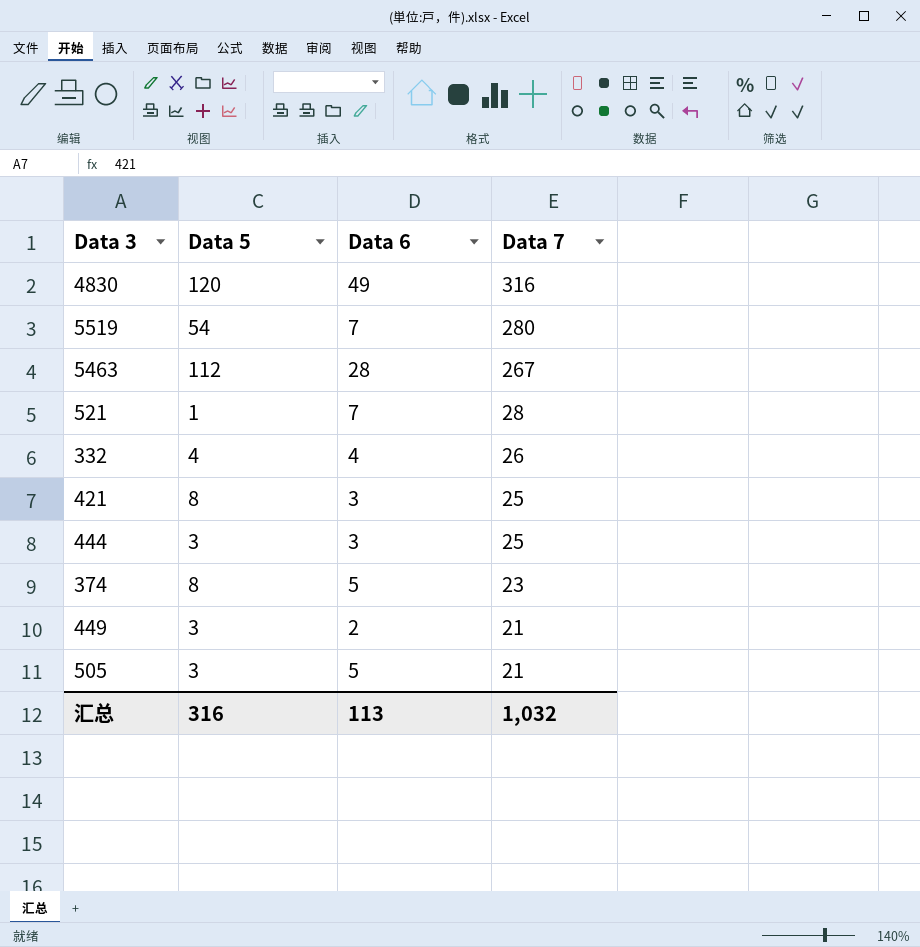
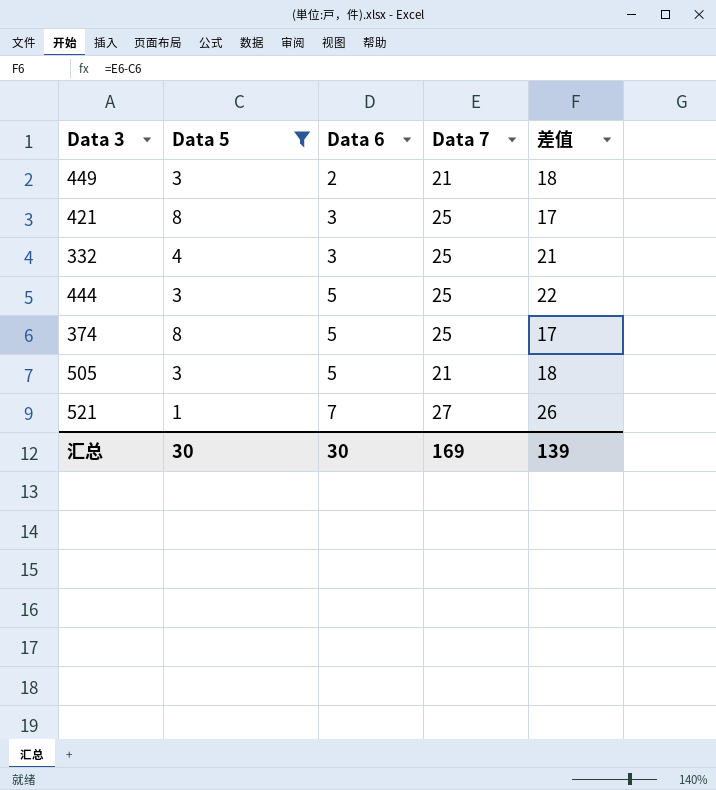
filter: none -> Data 5 <= 8
row order: Data 7 descending -> Data 6 ascending
column 差值 | formula: none -> [Data 7] - [Data 5]
332 | Data 6: 4 -> 3
332 | Data 7: 26 -> 25
444 | Data 6: 3 -> 5
374 | Data 7: 23 -> 25
521 | Data 7: 28 -> 27
汇总 | Data 5: 316 -> 30
汇总 | Data 6: 113 -> 30
汇总 | Data 7: 1,032 -> 169

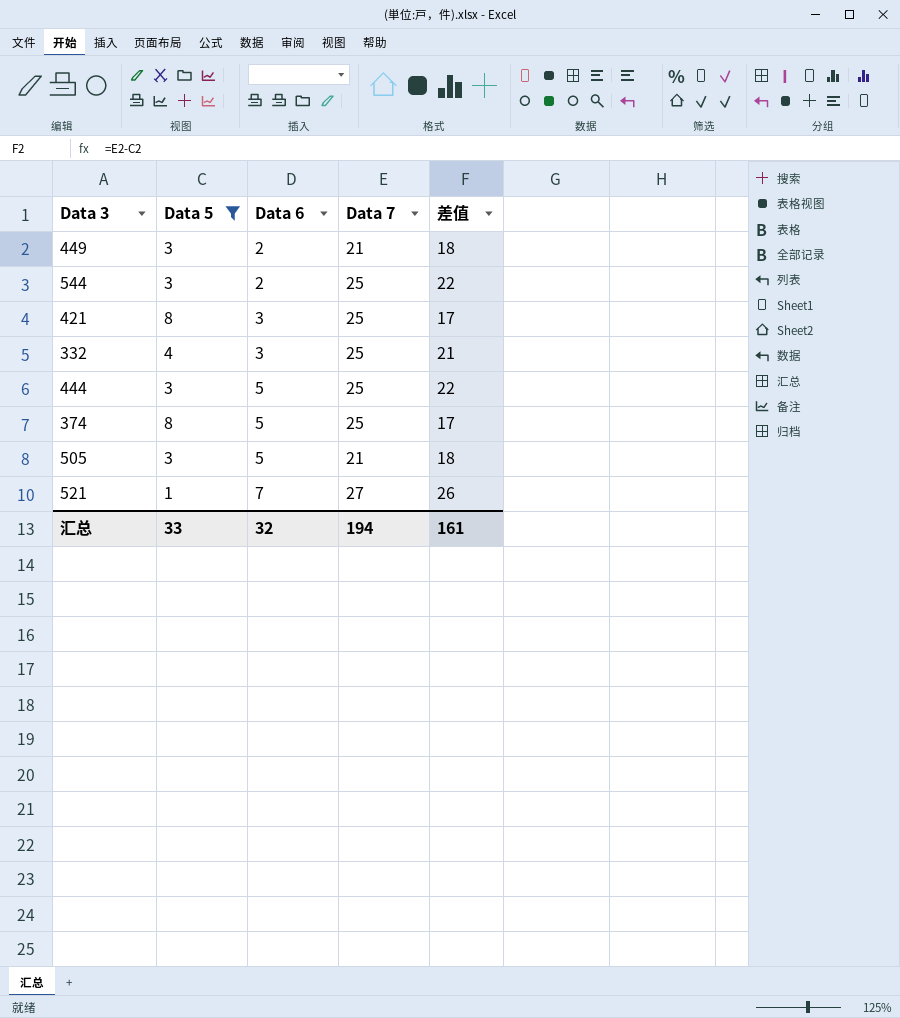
row 544: none -> 3 | 2 | 25 | 22
汇总 | Data 5: 30 -> 33
汇总 | Data 6: 30 -> 32
汇总 | Data 7: 169 -> 194
汇总 | 差值: 139 -> 161

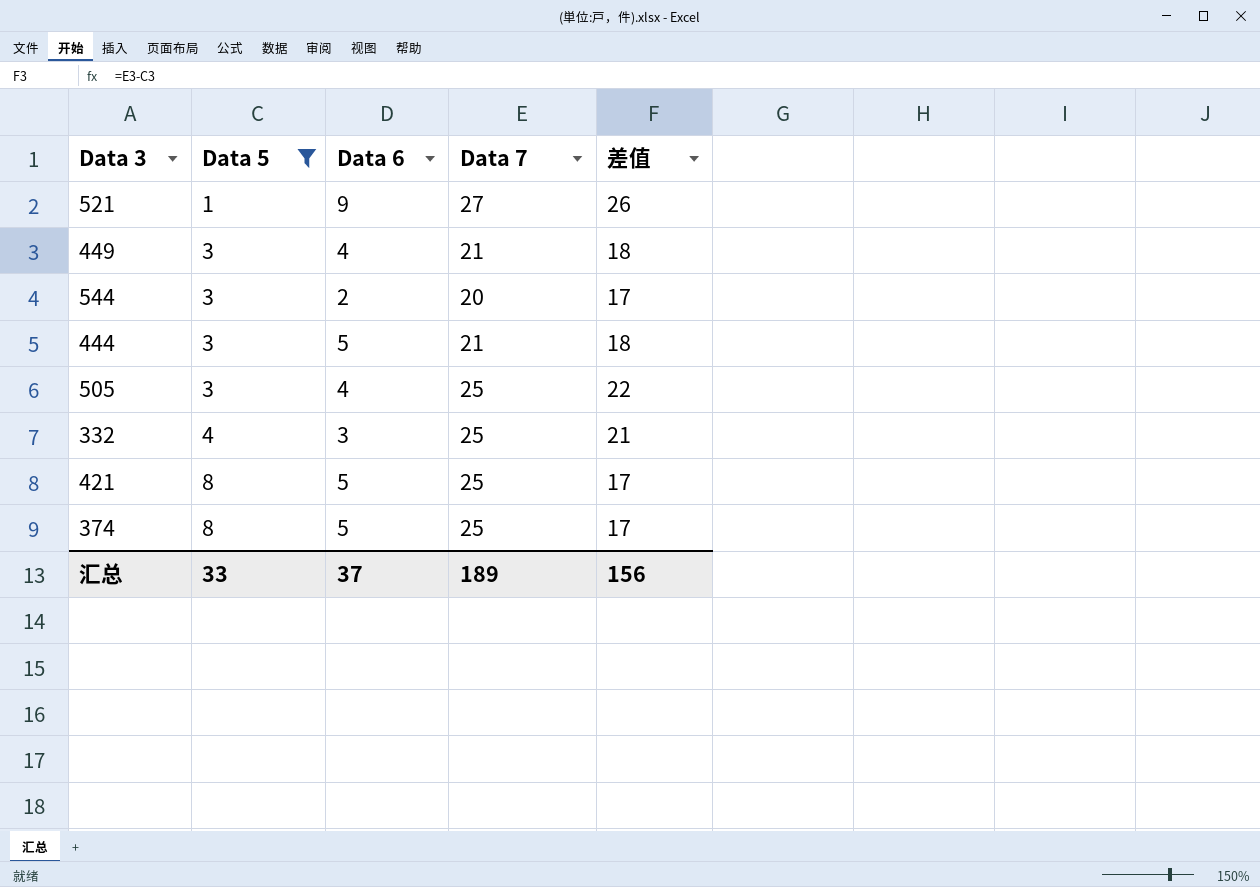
row order: Data 6 ascending -> Data 5 ascending
521 | Data 6: 7 -> 9
449 | Data 6: 2 -> 4
544 | Data 7: 25 -> 20
544 | 差值: 22 -> 17
444 | Data 7: 25 -> 21
444 | 差值: 22 -> 18
505 | Data 6: 5 -> 4
505 | Data 7: 21 -> 25
505 | 差值: 18 -> 22
421 | Data 6: 3 -> 5
汇总 | Data 6: 32 -> 37
汇总 | Data 7: 194 -> 189
汇总 | 差值: 161 -> 156

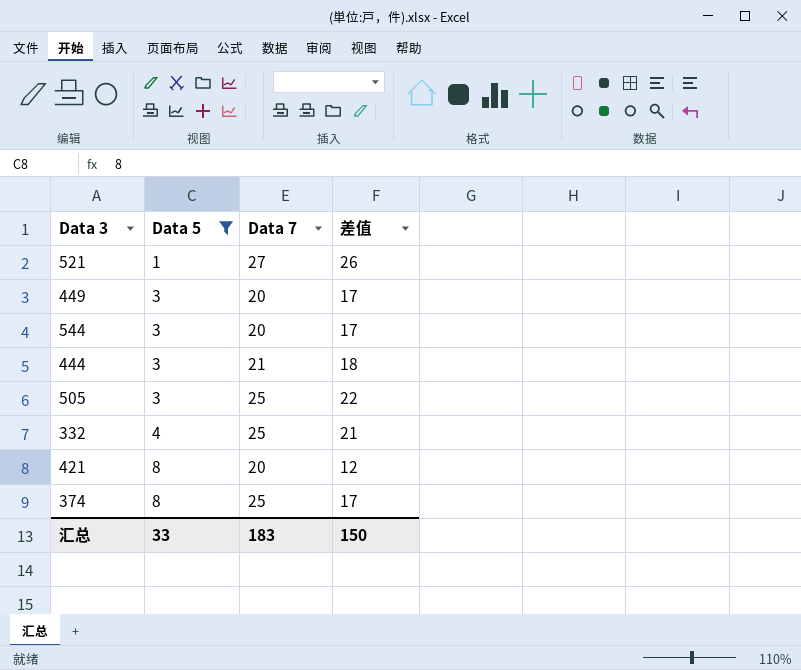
column Data 6 | position: 3 -> none
449 | Data 7: 21 -> 20
449 | 差值: 18 -> 17
421 | Data 7: 25 -> 20
421 | 差值: 17 -> 12
汇总 | Data 7: 189 -> 183
汇总 | 差值: 156 -> 150

